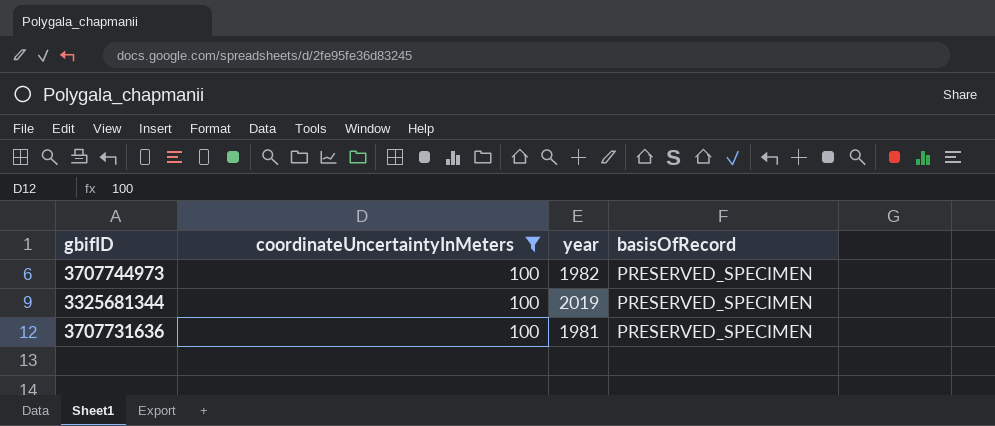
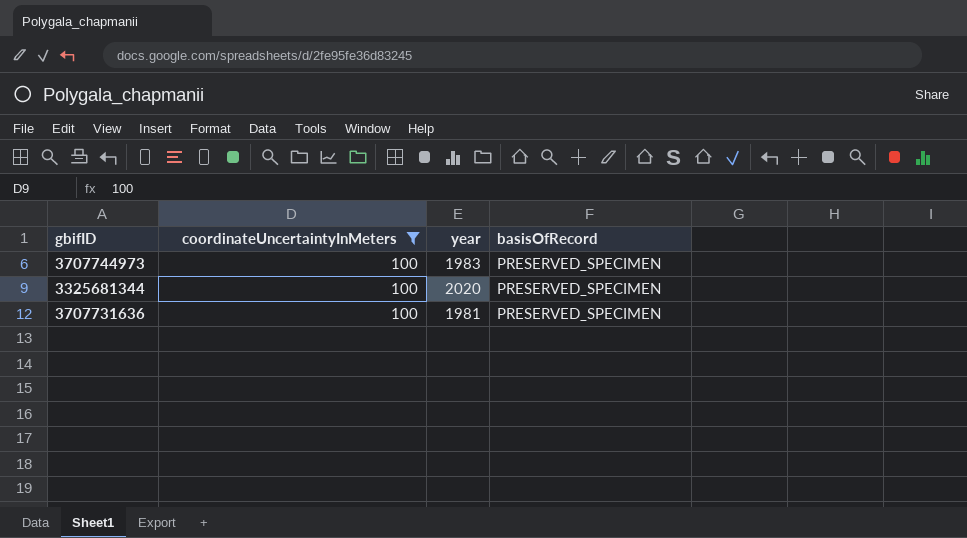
3707744973 | year: 1982 -> 1983
3325681344 | year: 2019 -> 2020

